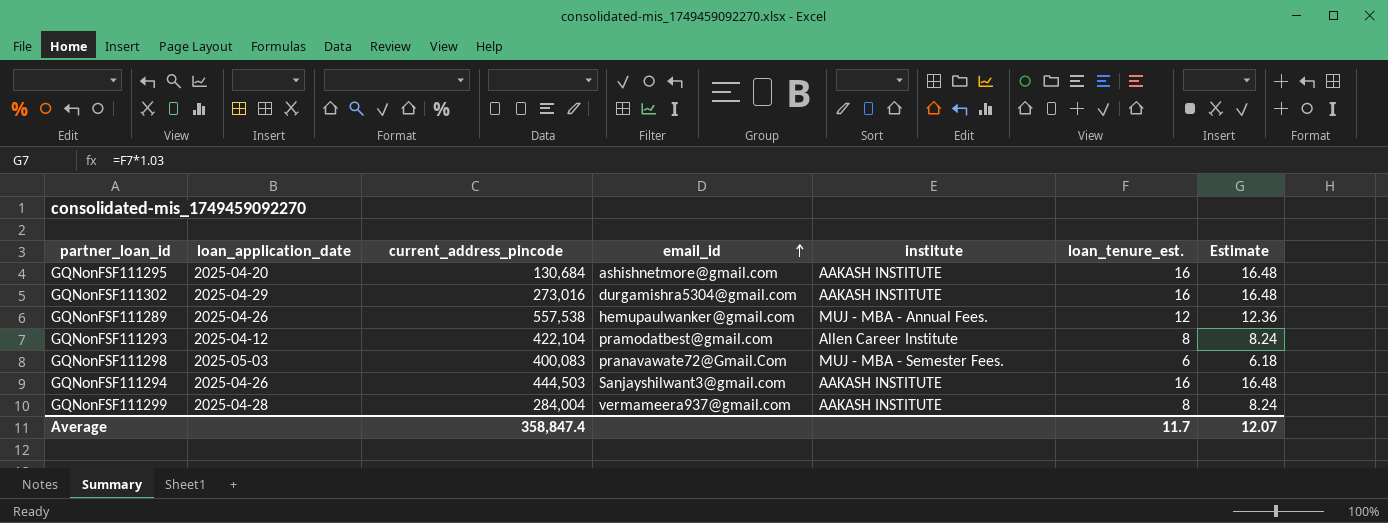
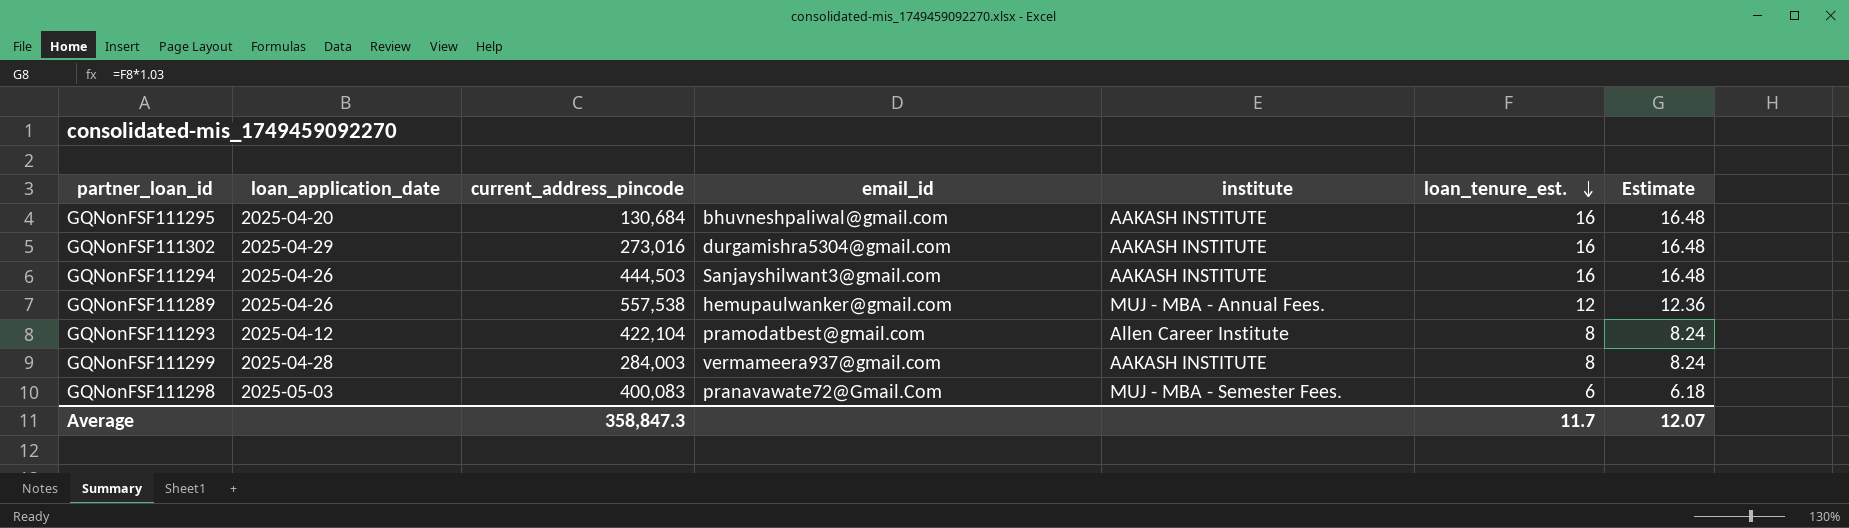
row order: email_id ascending -> loan_tenure_est. descending
GQNonFSF111295 | email_id: ashishnetmore@gmail.com -> bhuvneshpaliwal@gmail.com
GQNonFSF111299 | current_address_pincode: 284,004 -> 284,003
Average | current_address_pincode: 358,847.4 -> 358,847.3

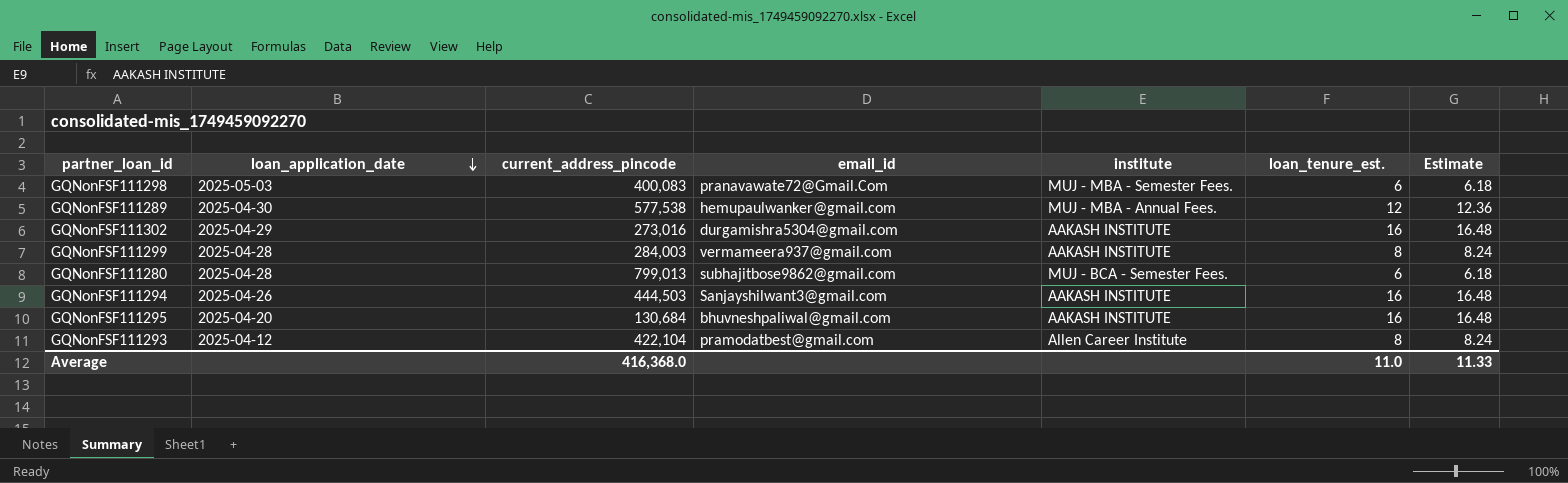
row order: loan_tenure_est. descending -> loan_application_date descending
GQNonFSF111289 | loan_application_date: 2025-04-26 -> 2025-04-30
GQNonFSF111289 | current_address_pincode: 557,538 -> 577,538
row GQNonFSF111280: none -> 2025-04-28 | 799,013 | subhajitbose9862@gmail.com | MUJ - BCA - Semester Fees. | 6 | 6.18
Average | current_address_pincode: 358,847.3 -> 416,368.0
Average | loan_tenure_est.: 11.7 -> 11.0
Average | Estimate: 12.07 -> 11.33

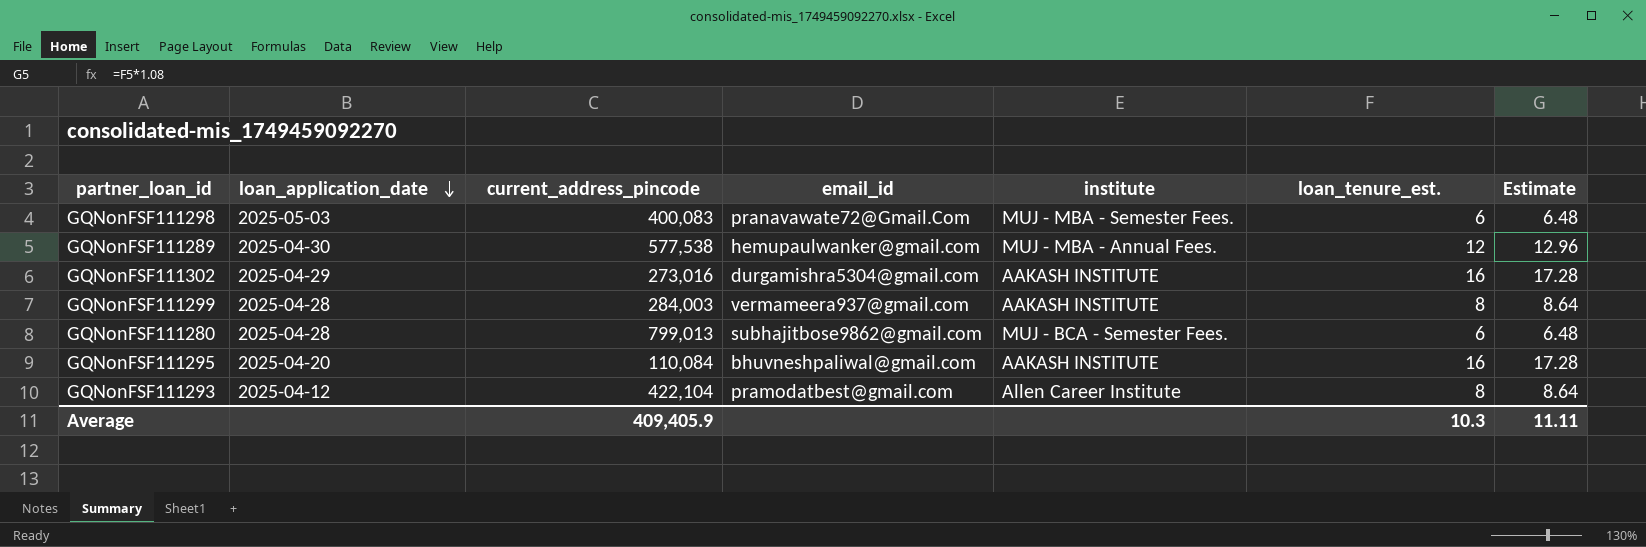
column Estimate | formula: [loan_tenure_est.] * 1.03 -> [loan_tenure_est.] * 1.08
row GQNonFSF111294: 2025-04-26 | 444,503 | Sanjayshilwant3@gmail.com | AAKASH INSTITUTE | 16 | 16.48 -> none
GQNonFSF111295 | current_address_pincode: 130,684 -> 110,084
Average | current_address_pincode: 416,368.0 -> 409,405.9
Average | loan_tenure_est.: 11.0 -> 10.3
Average | Estimate: 11.33 -> 11.11

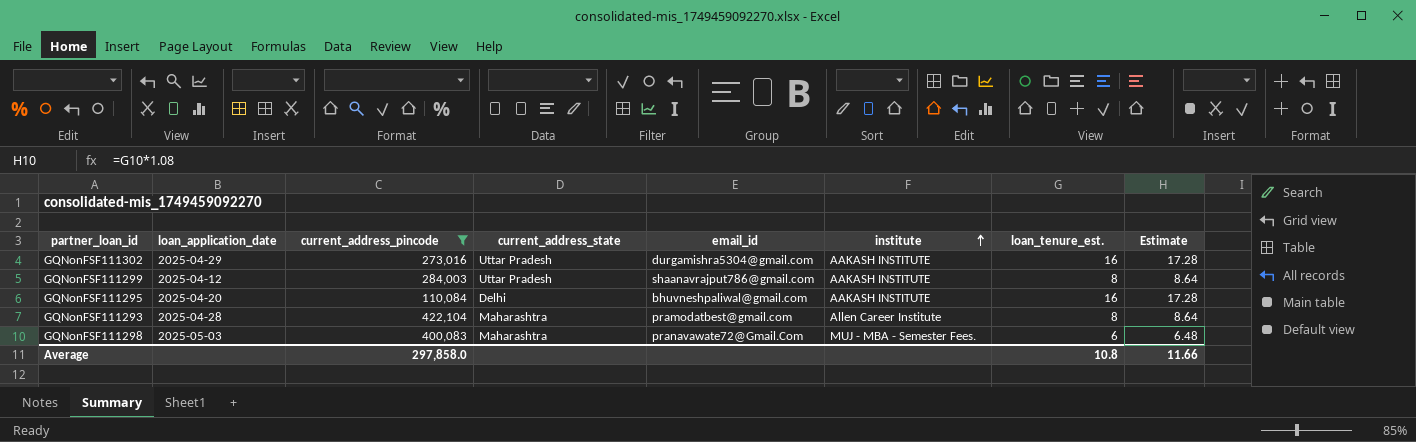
filter: none -> current_address_pincode <= 422,104
row order: loan_application_date descending -> institute ascending
column current_address_state | position: none -> 4
GQNonFSF111299 | loan_application_date: 2025-04-28 -> 2025-04-12
GQNonFSF111299 | email_id: vermameera937@gmail.com -> shaanavrajput786@gmail.com
GQNonFSF111293 | loan_application_date: 2025-04-12 -> 2025-04-28
Average | current_address_pincode: 409,405.9 -> 297,858.0
Average | loan_tenure_est.: 10.3 -> 10.8
Average | Estimate: 11.11 -> 11.66

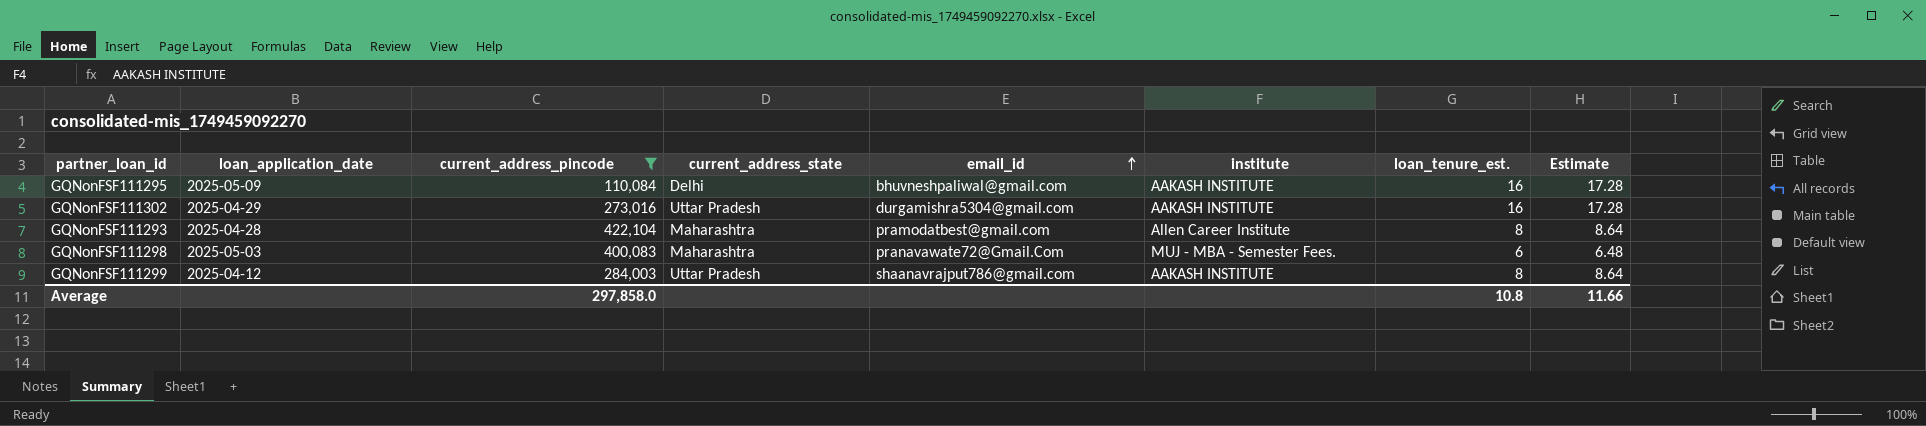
row order: institute ascending -> email_id ascending
GQNonFSF111295 | loan_application_date: 2025-04-20 -> 2025-05-09

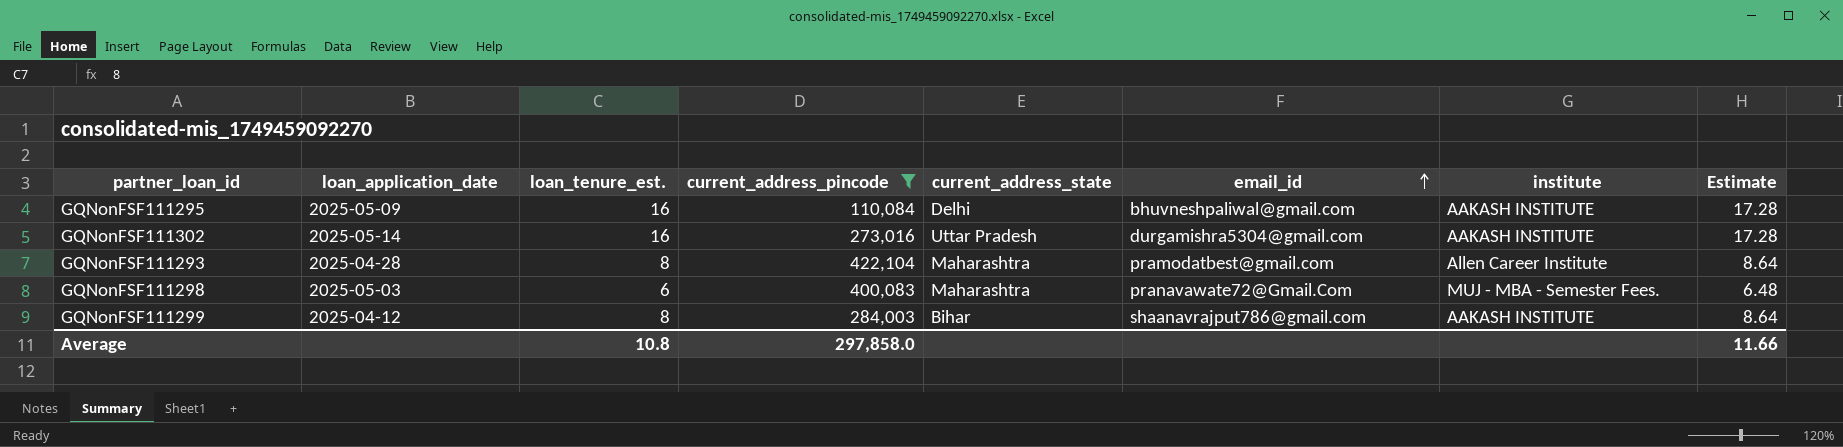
column loan_tenure_est. | position: 7 -> 3
GQNonFSF111302 | loan_application_date: 2025-04-29 -> 2025-05-14
GQNonFSF111299 | current_address_state: Uttar Pradesh -> Bihar

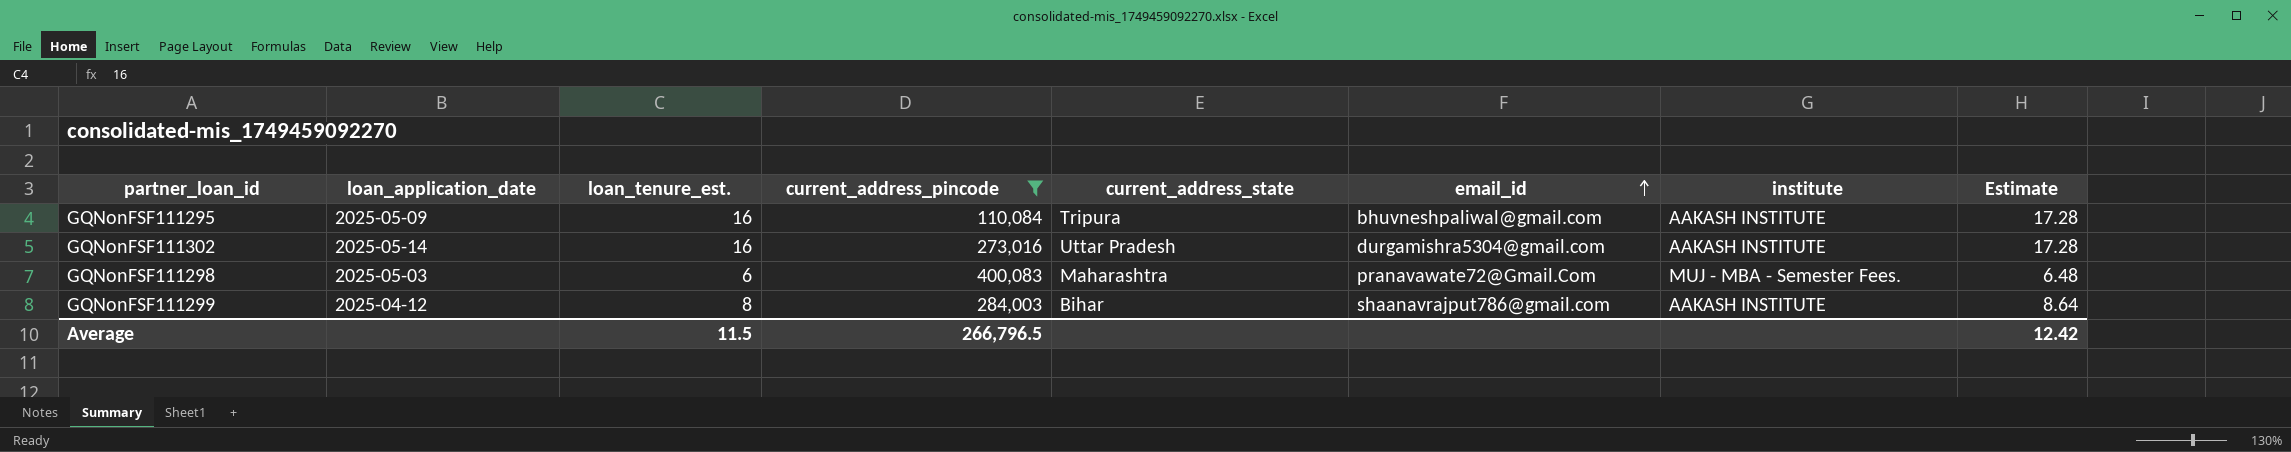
row GQNonFSF111293: 2025-04-28 | 8 | 422,104 | Maharashtra | pramodatbest@gmail.com | Allen Career Institute | 8.64 -> none
GQNonFSF111295 | current_address_state: Delhi -> Tripura
Average | loan_tenure_est.: 10.8 -> 11.5
Average | current_address_pincode: 297,858.0 -> 266,796.5
Average | Estimate: 11.66 -> 12.42

